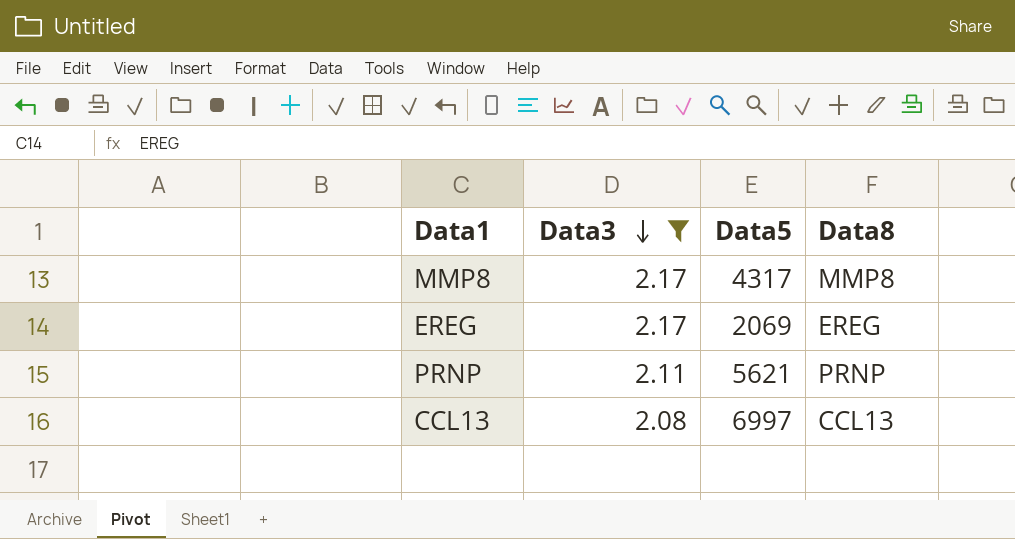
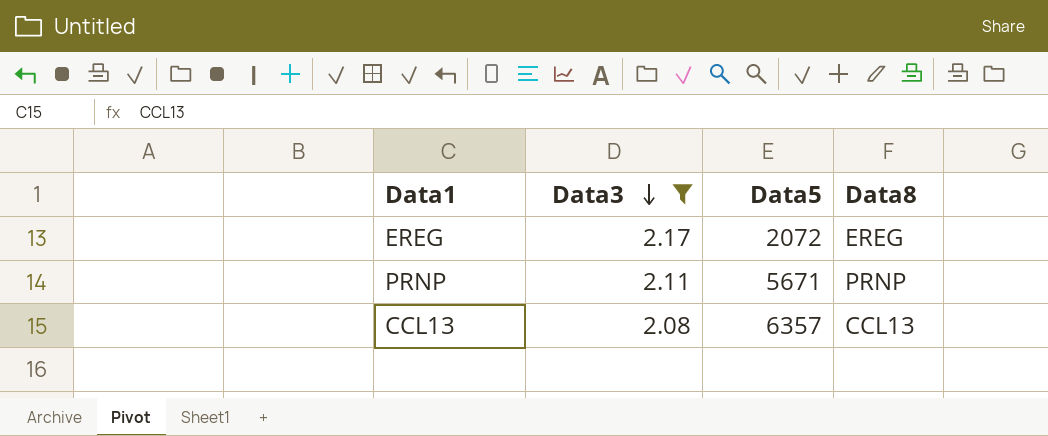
row MMP8: 2.17 | 4317 | MMP8 -> none
EREG | Data5: 2069 -> 2072
PRNP | Data5: 5621 -> 5671
CCL13 | Data5: 6997 -> 6357

